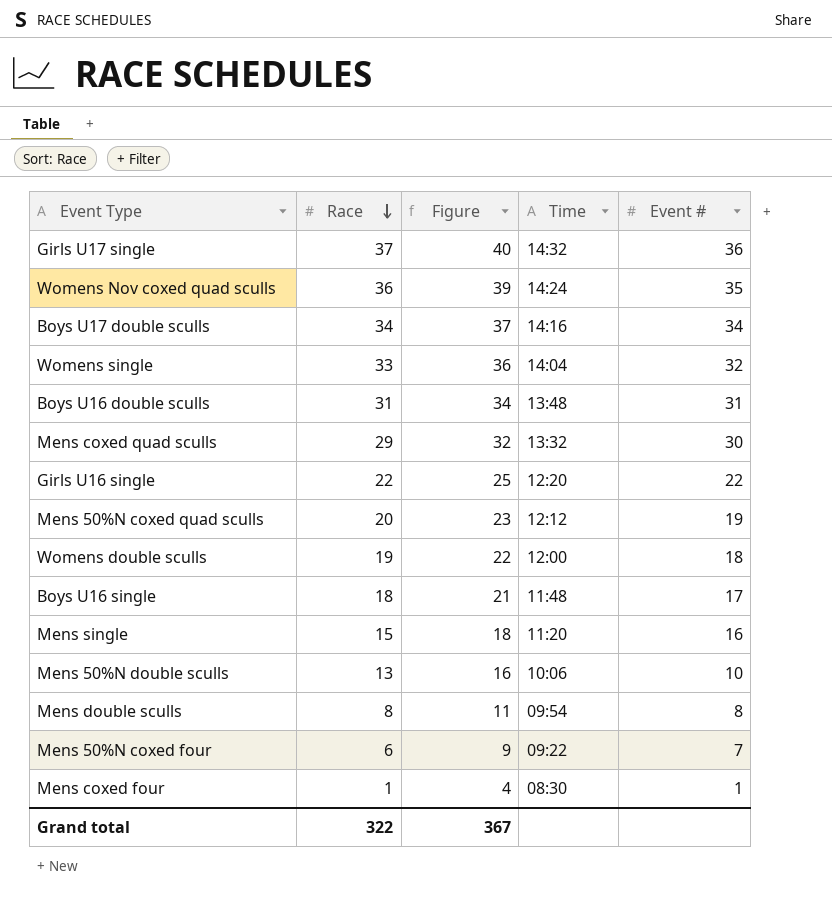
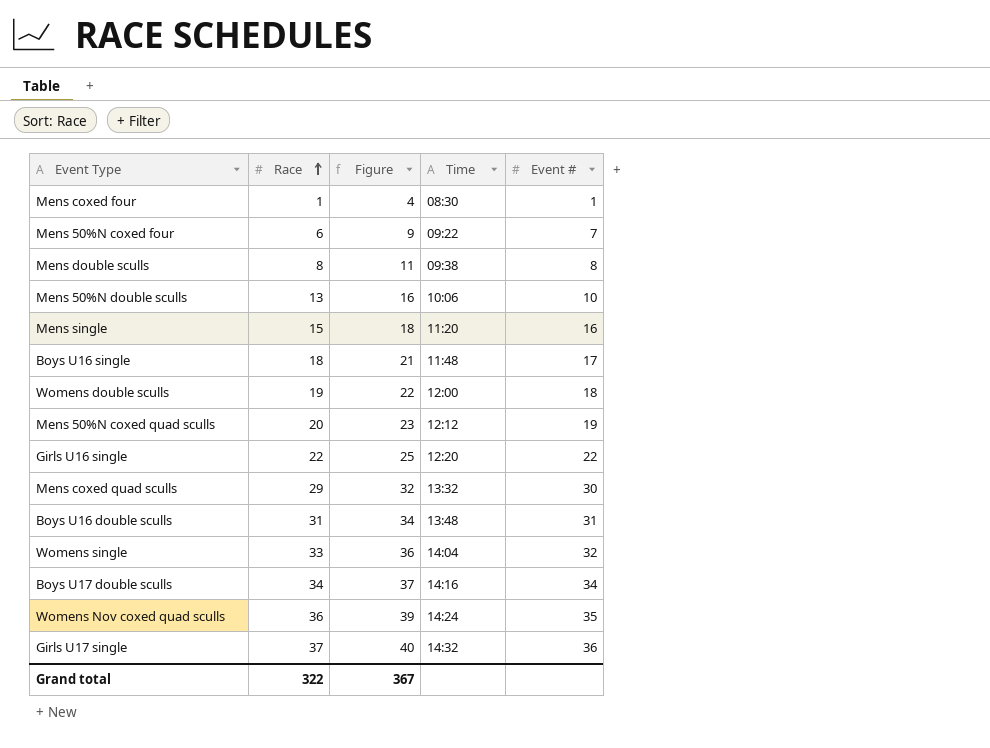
row order: Race descending -> Race ascending
Mens double sculls | Time: 09:54 -> 09:38

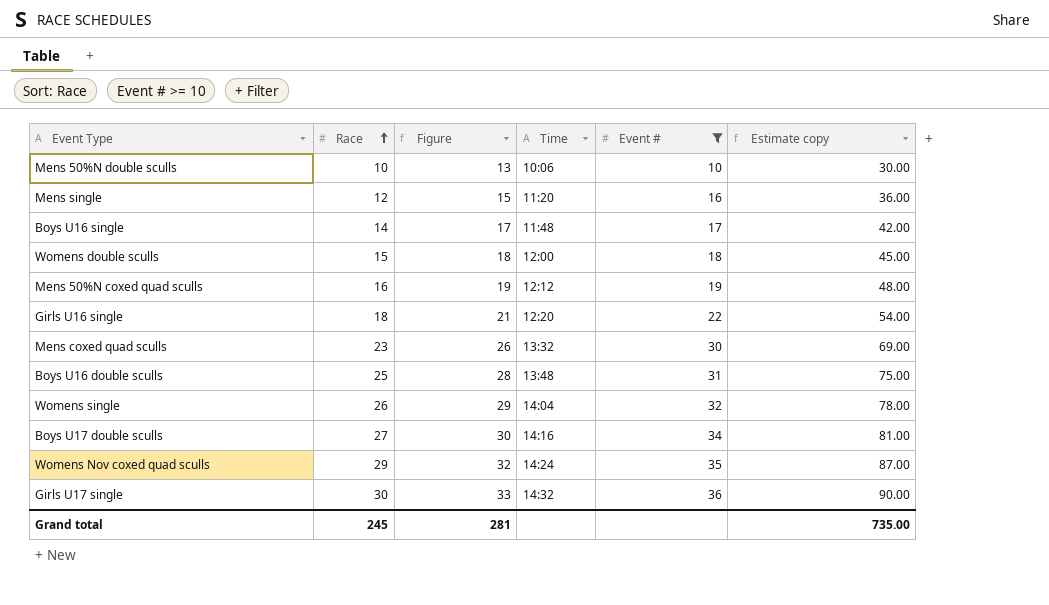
filter: none -> Event # >= 10
column Estimate copy | formula: none -> [Race] * 3
Mens 50%N double sculls | Race: 13 -> 10
Mens 50%N double sculls | Figure: 16 -> 13
Mens single | Race: 15 -> 12
Mens single | Figure: 18 -> 15
Boys U16 single | Race: 18 -> 14
Boys U16 single | Figure: 21 -> 17
Womens double sculls | Race: 19 -> 15
Womens double sculls | Figure: 22 -> 18
Mens 50%N coxed quad sculls | Race: 20 -> 16
Mens 50%N coxed quad sculls | Figure: 23 -> 19
Girls U16 single | Race: 22 -> 18
Girls U16 single | Figure: 25 -> 21
Mens coxed quad sculls | Race: 29 -> 23
Mens coxed quad sculls | Figure: 32 -> 26
Boys U16 double sculls | Race: 31 -> 25
Boys U16 double sculls | Figure: 34 -> 28
Womens single | Race: 33 -> 26
Womens single | Figure: 36 -> 29
Boys U17 double sculls | Race: 34 -> 27
Boys U17 double sculls | Figure: 37 -> 30
Womens Nov coxed quad sculls | Race: 36 -> 29
Womens Nov coxed quad sculls | Figure: 39 -> 32
Girls U17 single | Race: 37 -> 30
Girls U17 single | Figure: 40 -> 33
Grand total | Race: 322 -> 245
Grand total | Figure: 367 -> 281

